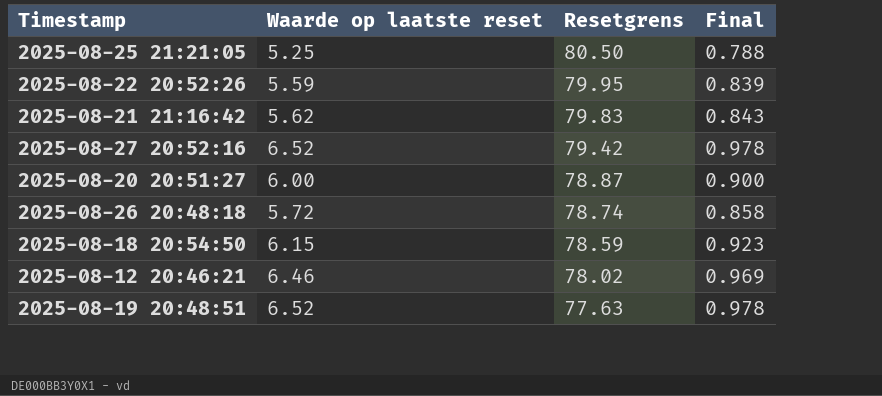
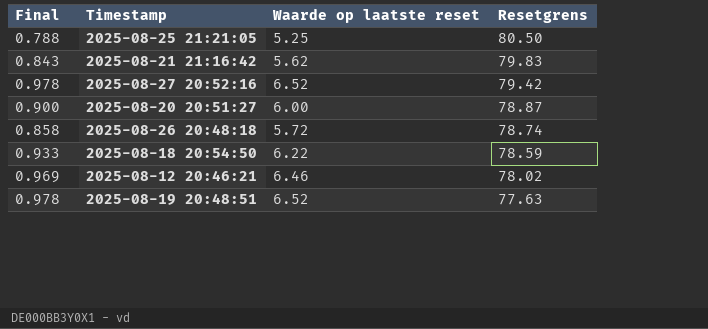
column Final | position: 4 -> 1
row 2025-08-22 20:52:26: 5.59 | 79.95 | 0.839 -> none
2025-08-18 20:54:50 | Final: 0.923 -> 0.933
2025-08-18 20:54:50 | Waarde op laatste reset: 6.15 -> 6.22

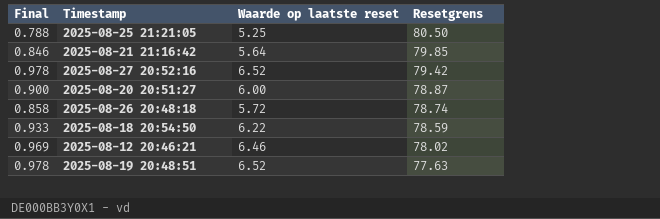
2025-08-21 21:16:42 | Final: 0.843 -> 0.846
2025-08-21 21:16:42 | Waarde op laatste reset: 5.62 -> 5.64
2025-08-21 21:16:42 | Resetgrens: 79.83 -> 79.85

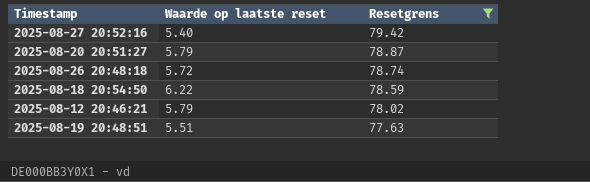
filter: none -> Resetgrens <= 79.42
column Final | formula: [Waarde op laatste reset] * 0.15 -> none
2025-08-27 20:52:16 | Waarde op laatste reset: 6.52 -> 5.40
2025-08-20 20:51:27 | Waarde op laatste reset: 6.00 -> 5.79
2025-08-12 20:46:21 | Waarde op laatste reset: 6.46 -> 5.79
2025-08-19 20:48:51 | Waarde op laatste reset: 6.52 -> 5.51

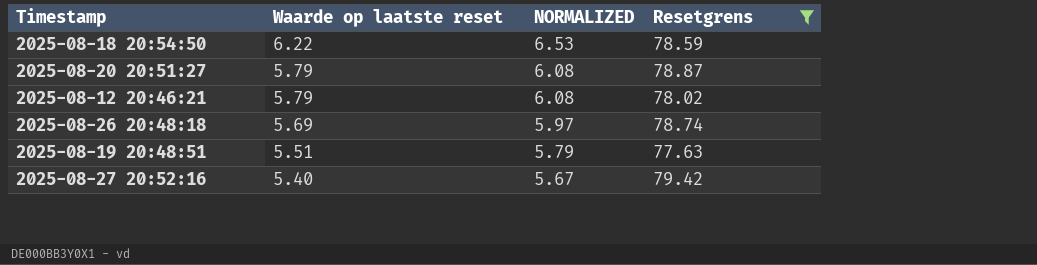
row order: Resetgrens descending -> Waarde op laatste reset descending
column NORMALIZED | formula: none -> [Waarde op laatste reset] * 1.05
2025-08-26 20:48:18 | Waarde op laatste reset: 5.72 -> 5.69

